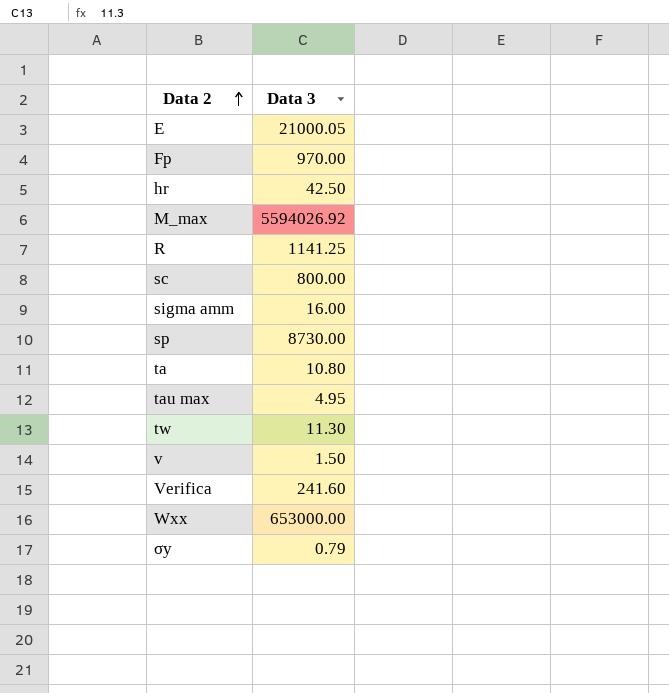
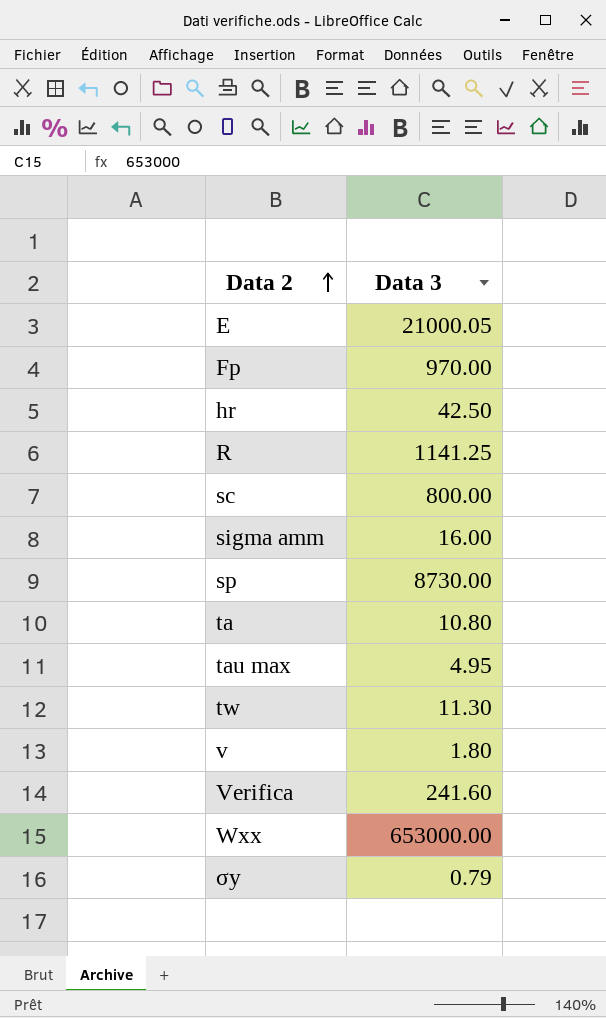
row M_max: 5594026.92 -> none
v | Data 3: 1.50 -> 1.80

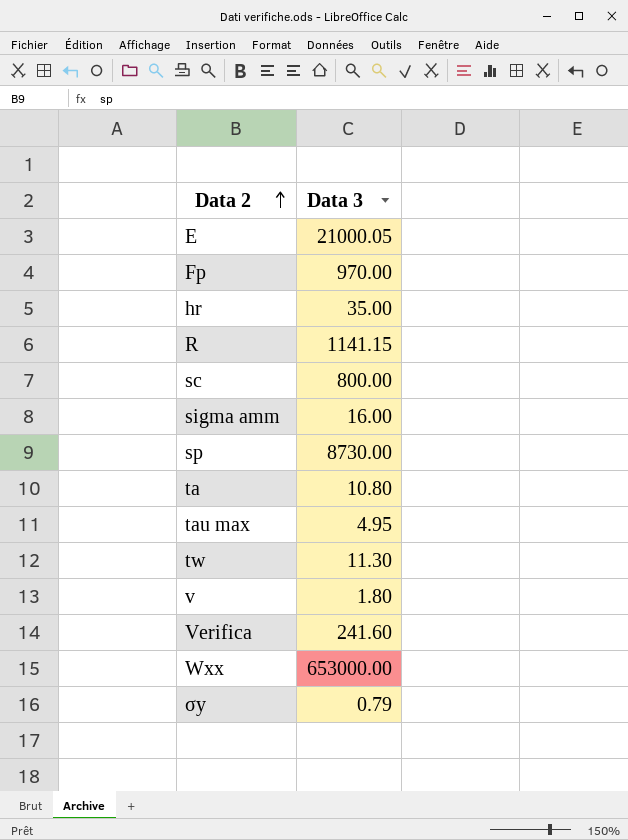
hr | Data 3: 42.50 -> 35.00
R | Data 3: 1141.25 -> 1141.15

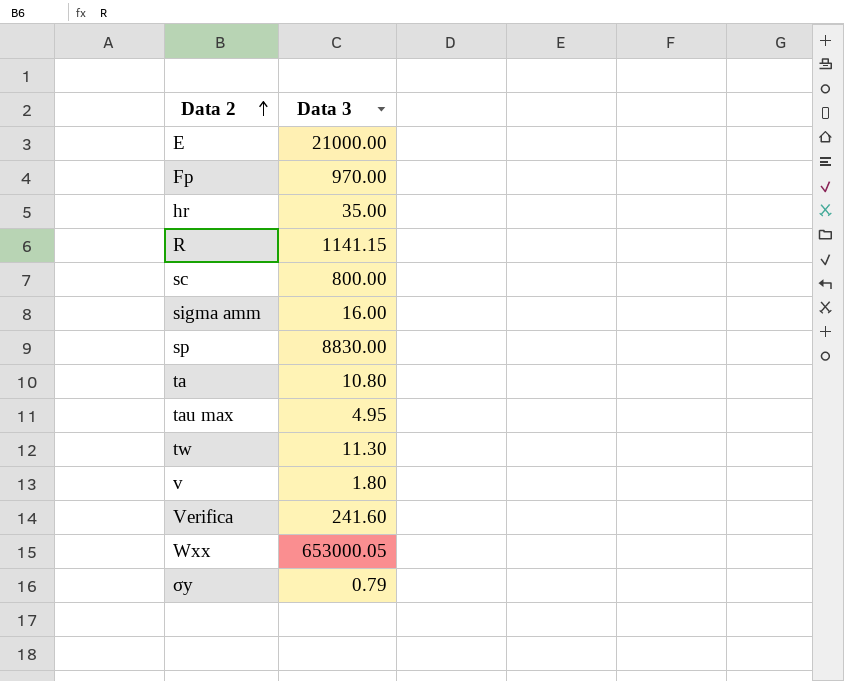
E | Data 3: 21000.05 -> 21000.00
sp | Data 3: 8730.00 -> 8830.00
Wxx | Data 3: 653000.00 -> 653000.05

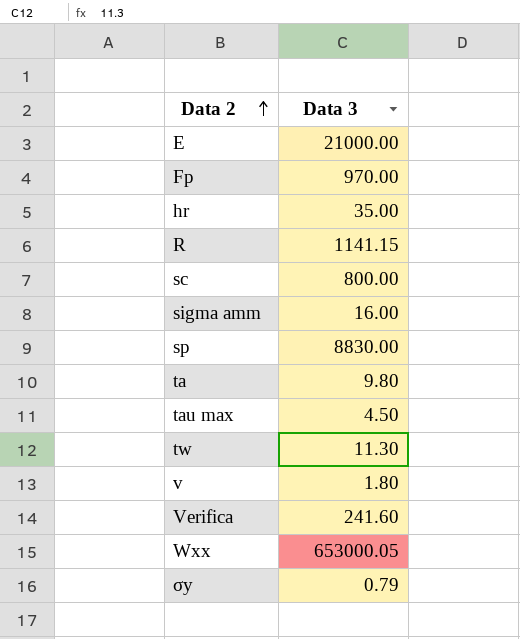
ta | Data 3: 10.80 -> 9.80
tau max | Data 3: 4.95 -> 4.50

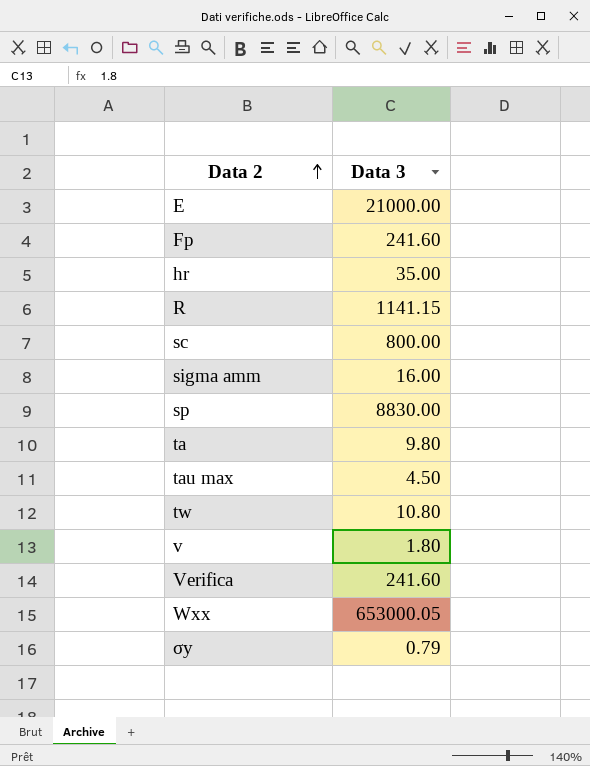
Fp | Data 3: 970.00 -> 241.60
tw | Data 3: 11.30 -> 10.80

